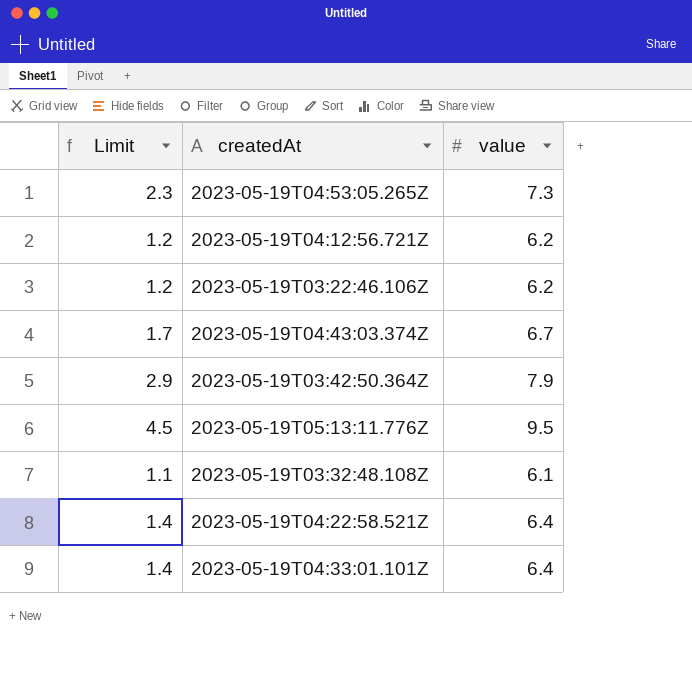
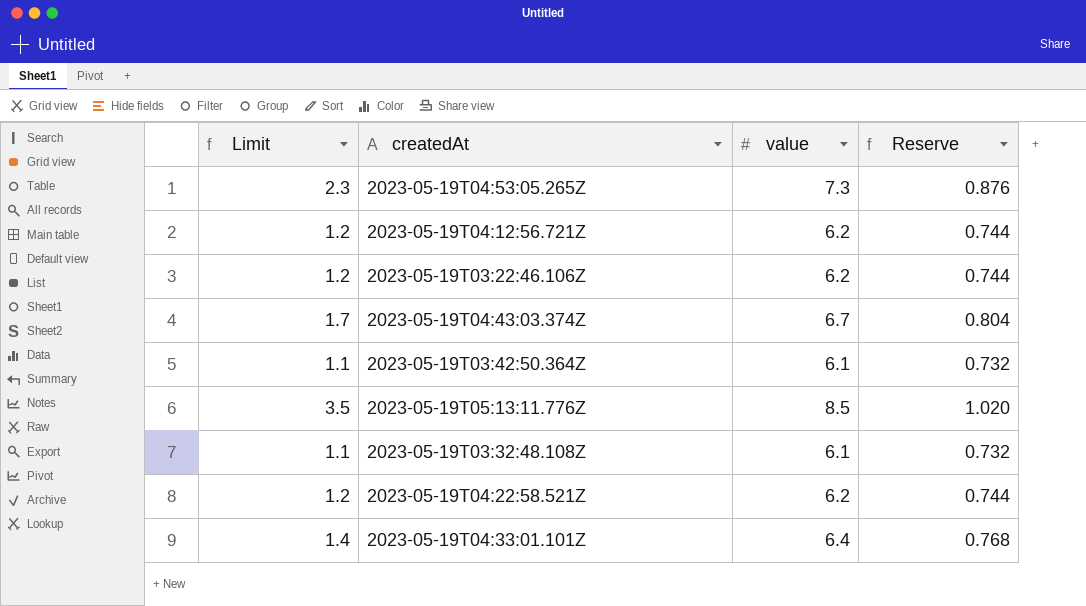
column Reserve | formula: none -> [value] * 0.12
2023-05-19T03:42:50.364Z | Limit: 2.9 -> 1.1
2023-05-19T03:42:50.364Z | value: 7.9 -> 6.1
2023-05-19T05:13:11.776Z | Limit: 4.5 -> 3.5
2023-05-19T05:13:11.776Z | value: 9.5 -> 8.5
2023-05-19T04:22:58.521Z | Limit: 1.4 -> 1.2
2023-05-19T04:22:58.521Z | value: 6.4 -> 6.2

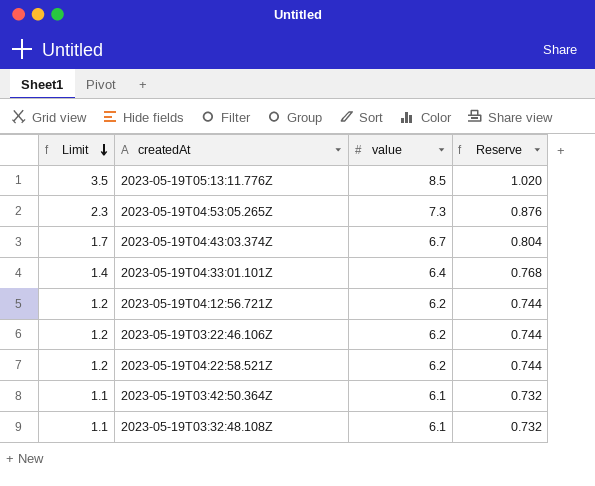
row order: none -> Limit descending

